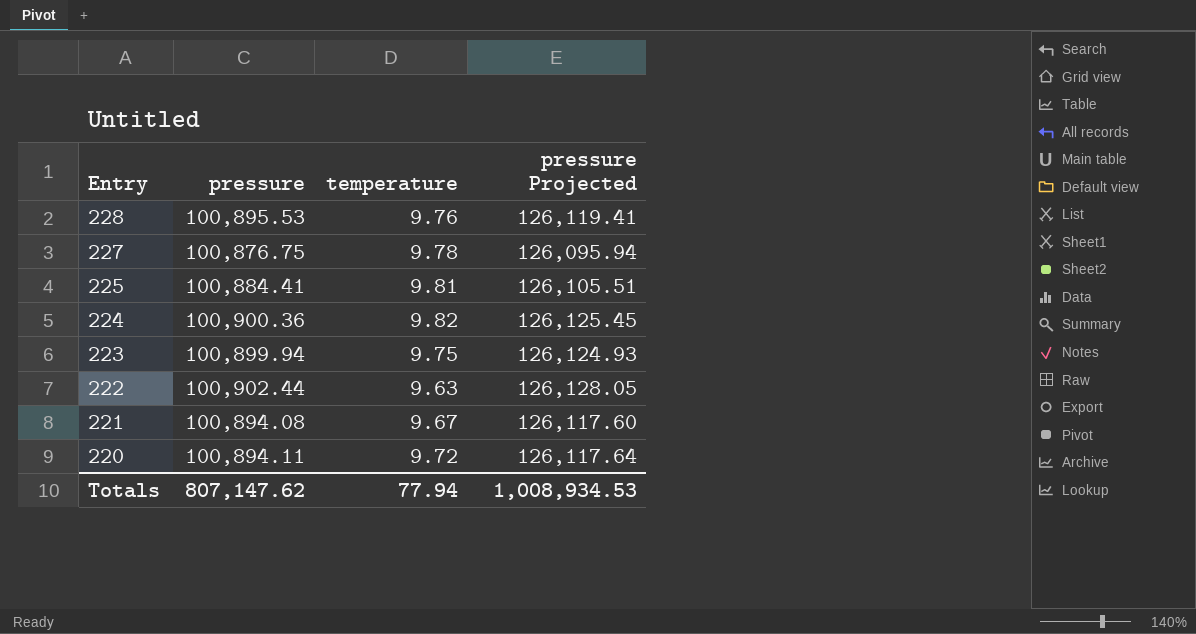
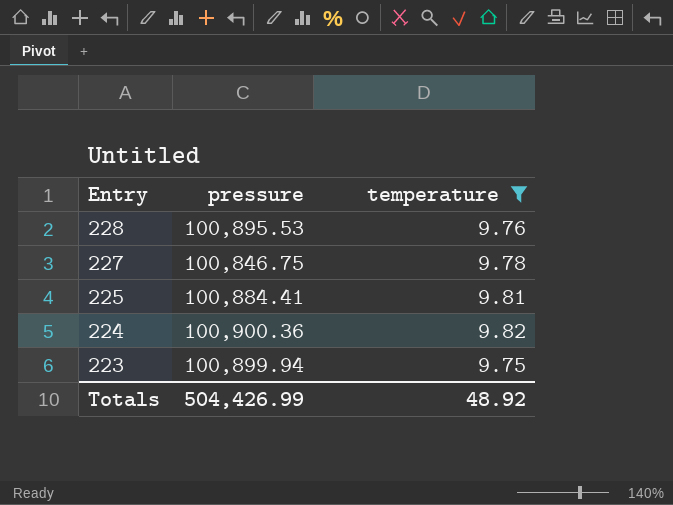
filter: none -> temperature >= 9.75
column pressure Projected | formula: [pressure] * 1.25 -> none
227 | pressure: 100,876.75 -> 100,846.75
Totals | pressure: 807,147.62 -> 504,426.99
Totals | temperature: 77.94 -> 48.92

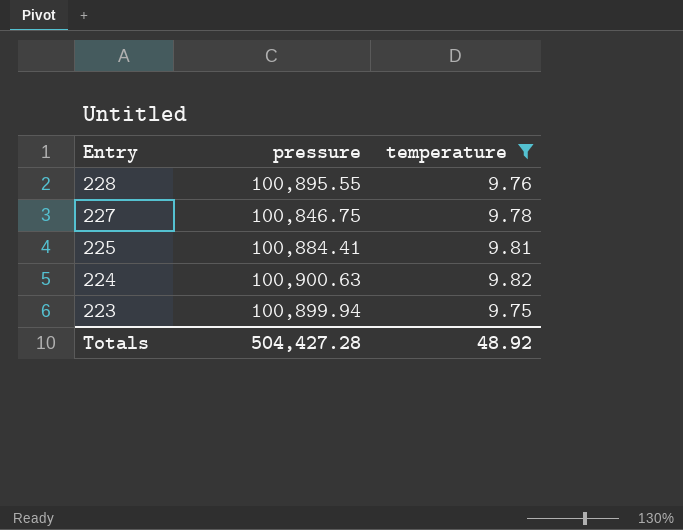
228 | pressure: 100,895.53 -> 100,895.55
224 | pressure: 100,900.36 -> 100,900.63
Totals | pressure: 504,426.99 -> 504,427.28

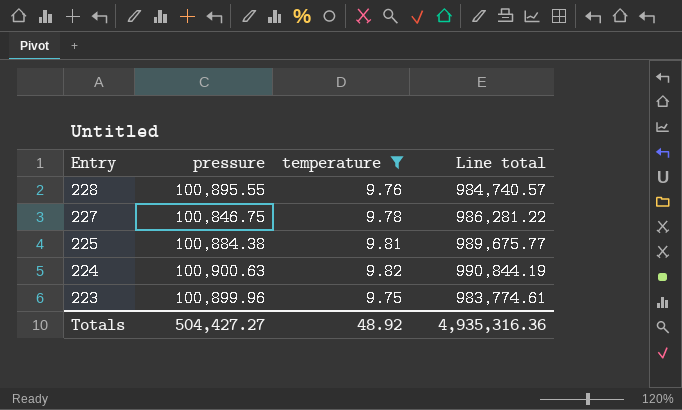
column Line total | formula: none -> [pressure] * [temperature]
225 | pressure: 100,884.41 -> 100,884.38
223 | pressure: 100,899.94 -> 100,899.96
Totals | pressure: 504,427.28 -> 504,427.27

